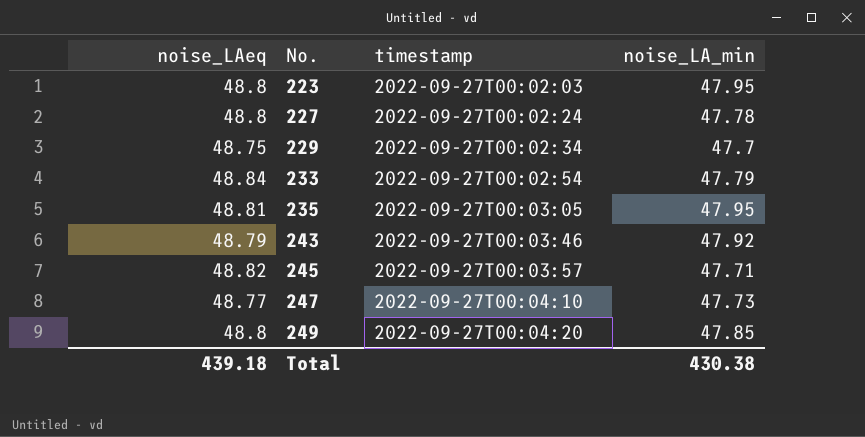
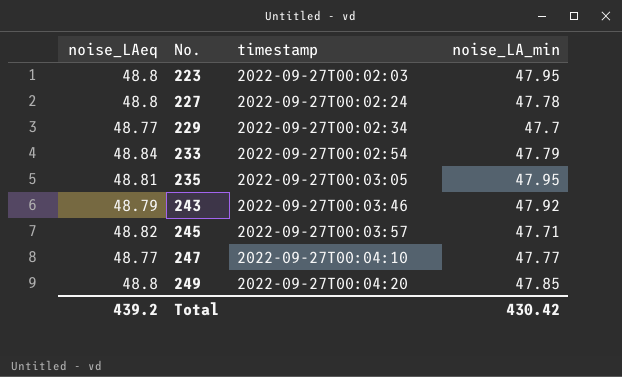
229 | noise_LAeq: 48.75 -> 48.77
247 | noise_LA_min: 47.73 -> 47.77
Total | noise_LAeq: 439.18 -> 439.2
Total | noise_LA_min: 430.38 -> 430.42

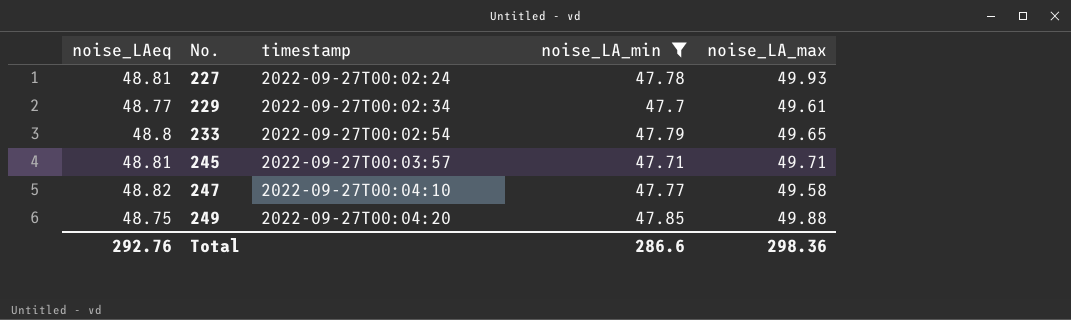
filter: none -> noise_LA_min <= 47.85
column noise_LA_max | position: none -> 5
227 | noise_LAeq: 48.8 -> 48.81
233 | noise_LAeq: 48.84 -> 48.8
245 | noise_LAeq: 48.82 -> 48.81
247 | noise_LAeq: 48.77 -> 48.82
249 | noise_LAeq: 48.8 -> 48.75
Total | noise_LAeq: 439.2 -> 292.76
Total | noise_LA_min: 430.42 -> 286.6

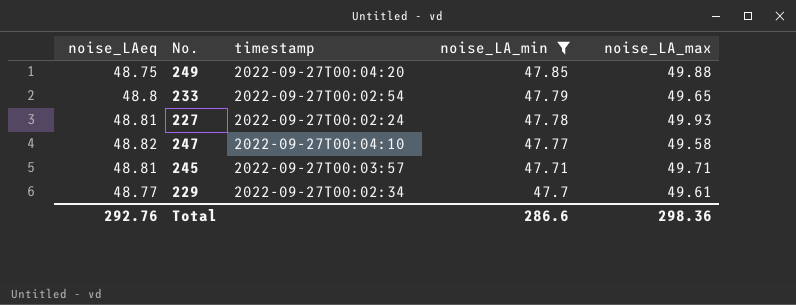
row order: No. ascending -> noise_LA_min descending

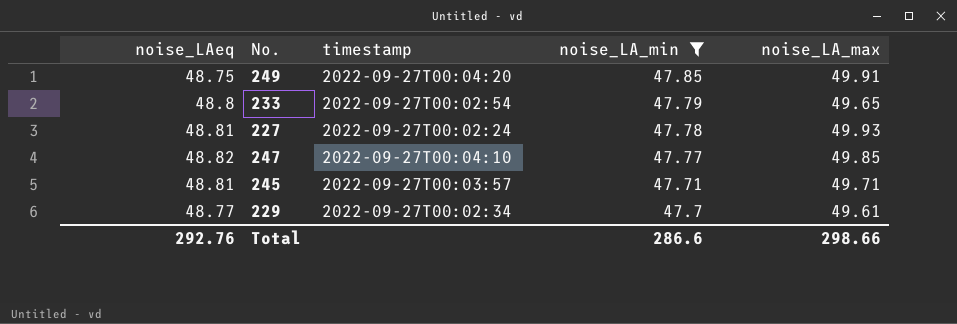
249 | noise_LA_max: 49.88 -> 49.91
247 | noise_LA_max: 49.58 -> 49.85
Total | noise_LA_max: 298.36 -> 298.66

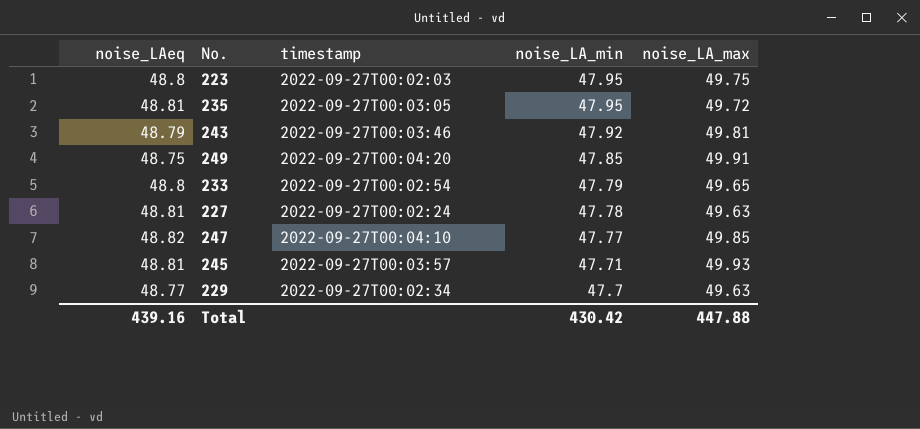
filter: noise_LA_min <= 47.85 -> none
227 | noise_LA_max: 49.93 -> 49.63
245 | noise_LA_max: 49.71 -> 49.93
229 | noise_LA_max: 49.61 -> 49.63
Total | noise_LAeq: 292.76 -> 439.16
Total | noise_LA_min: 286.6 -> 430.42
Total | noise_LA_max: 298.66 -> 447.88

